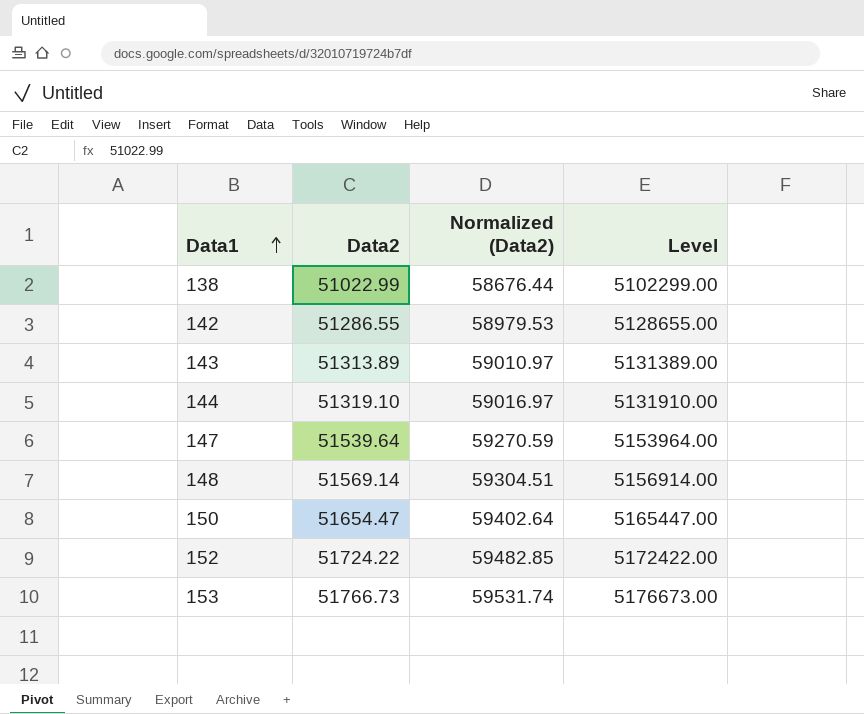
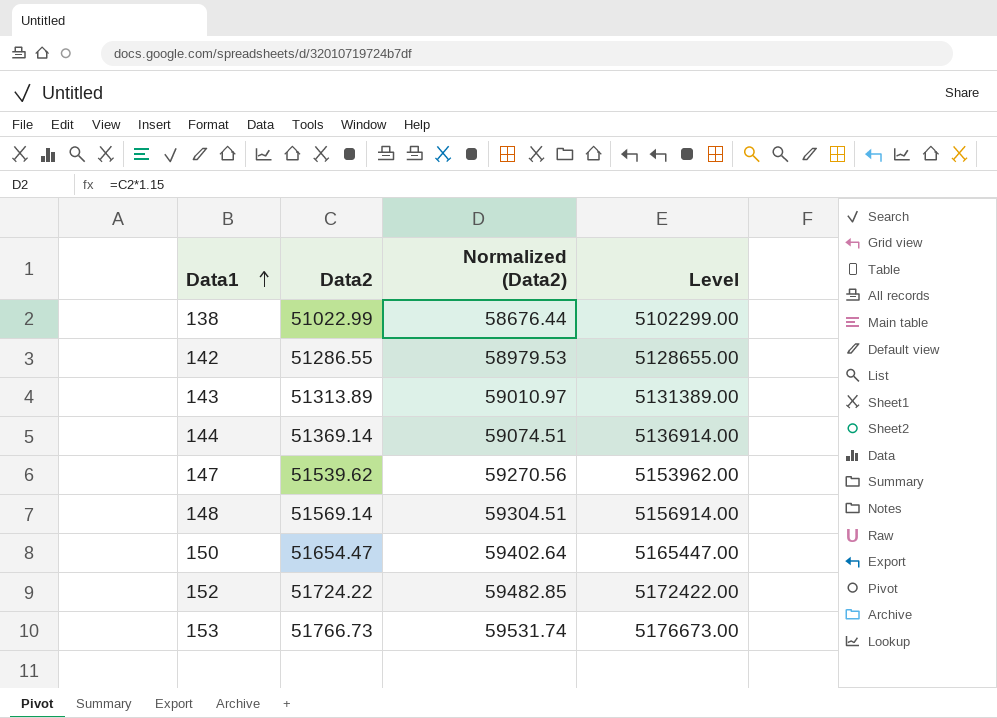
144 | Data2: 51319.10 -> 51369.14
144 | Normalized (Data2): 59016.97 -> 59074.51
144 | Level: 5131910.00 -> 5136914.00
147 | Data2: 51539.64 -> 51539.62
147 | Normalized (Data2): 59270.59 -> 59270.56
147 | Level: 5153964.00 -> 5153962.00

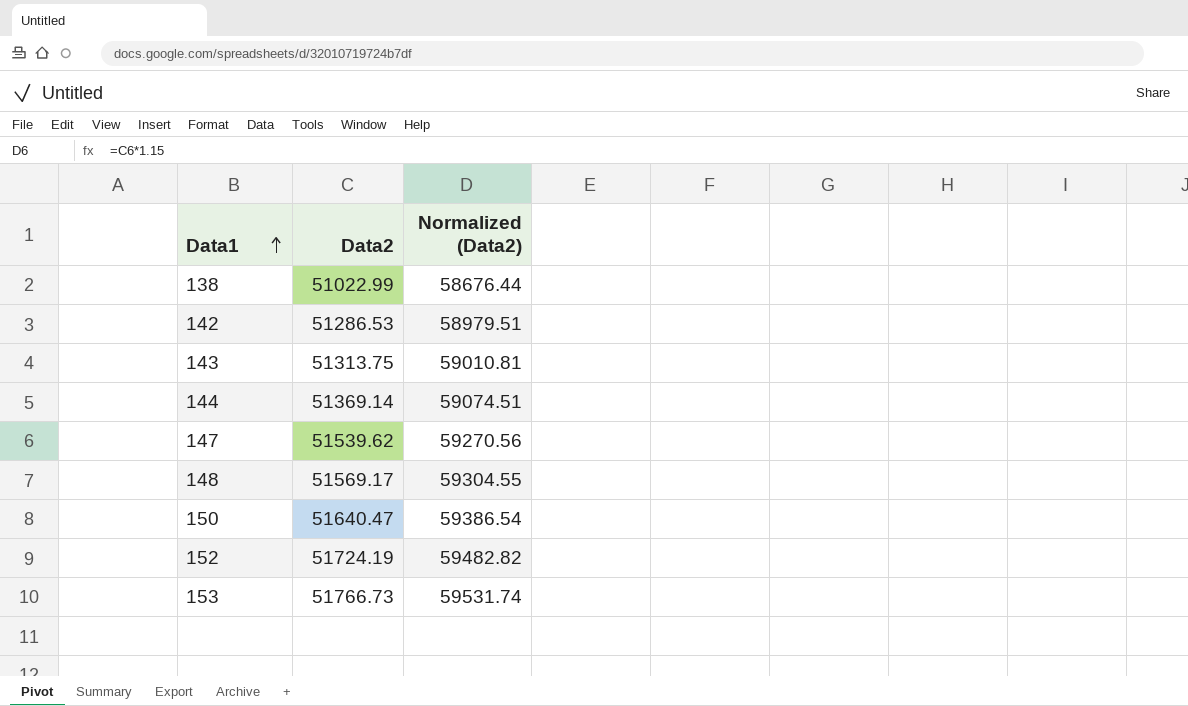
column Level | formula: [Data2] * 100 -> none
142 | Data2: 51286.55 -> 51286.53
142 | Normalized (Data2): 58979.53 -> 58979.51
143 | Data2: 51313.89 -> 51313.75
143 | Normalized (Data2): 59010.97 -> 59010.81
148 | Data2: 51569.14 -> 51569.17
148 | Normalized (Data2): 59304.51 -> 59304.55
150 | Data2: 51654.47 -> 51640.47
150 | Normalized (Data2): 59402.64 -> 59386.54
152 | Data2: 51724.22 -> 51724.19
152 | Normalized (Data2): 59482.85 -> 59482.82

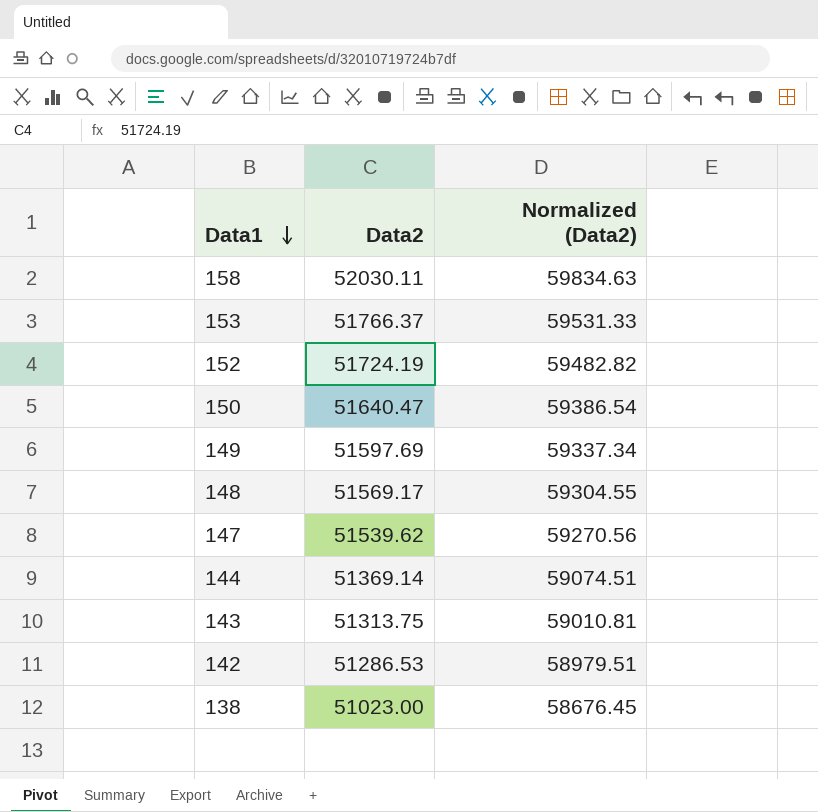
row order: Data1 ascending -> Data1 descending
row 158: none -> 52030.11 | 59834.63
153 | Data2: 51766.73 -> 51766.37
153 | Normalized (Data2): 59531.74 -> 59531.33
row 149: none -> 51597.69 | 59337.34
138 | Data2: 51022.99 -> 51023.00
138 | Normalized (Data2): 58676.44 -> 58676.45

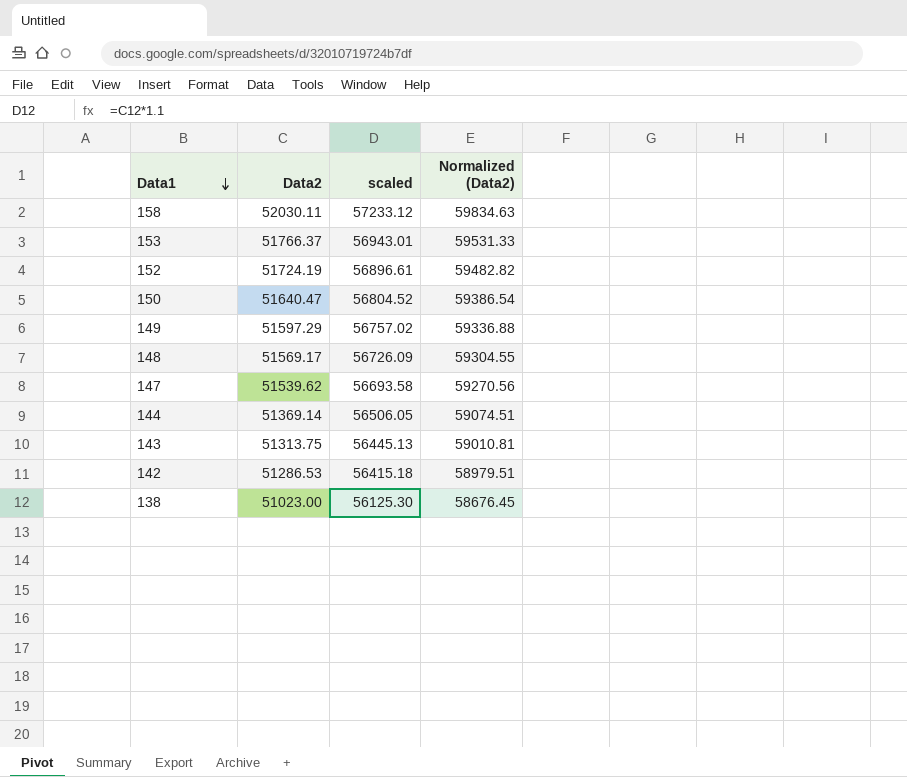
column scaled | formula: none -> [Data2] * 1.1
149 | Data2: 51597.69 -> 51597.29
149 | Normalized (Data2): 59337.34 -> 59336.88

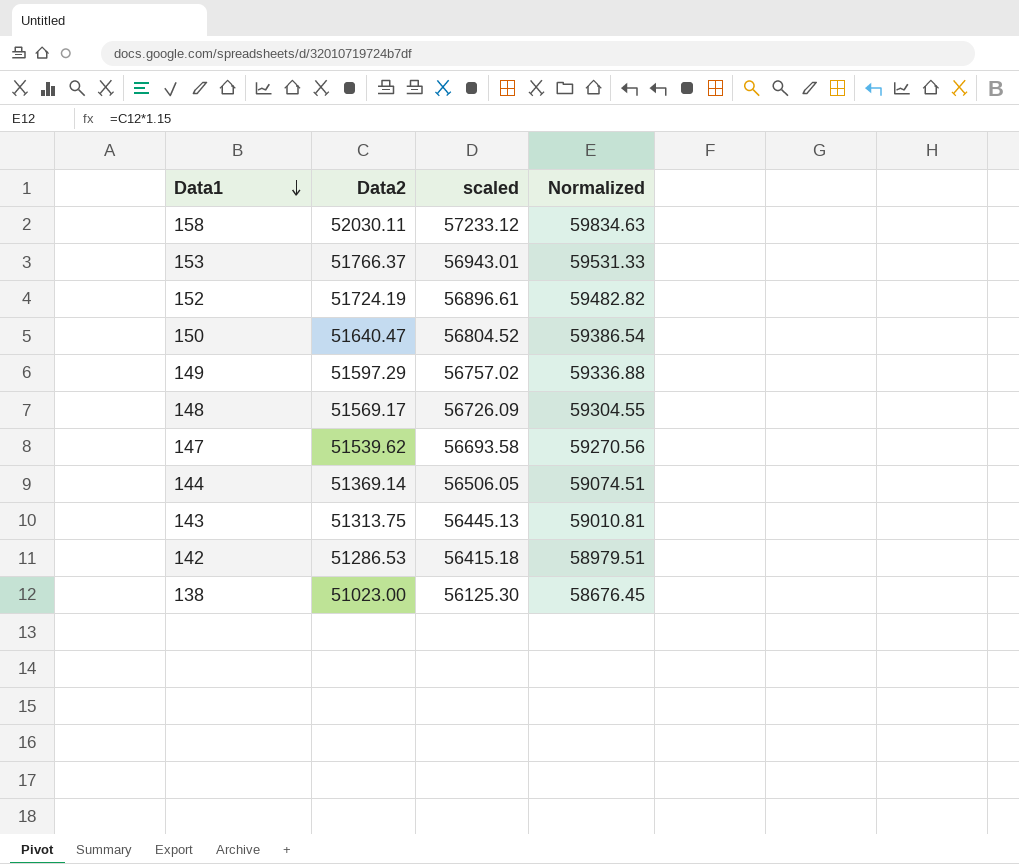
column name: Normalized (Data2) -> Normalized

